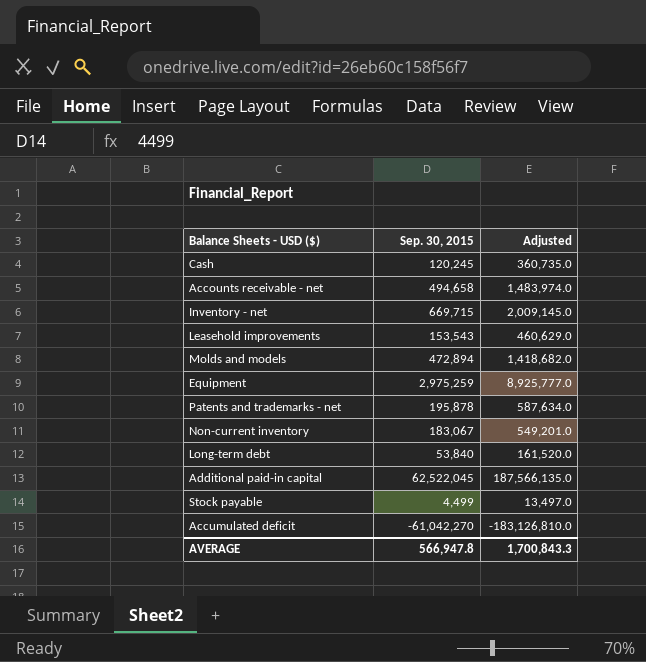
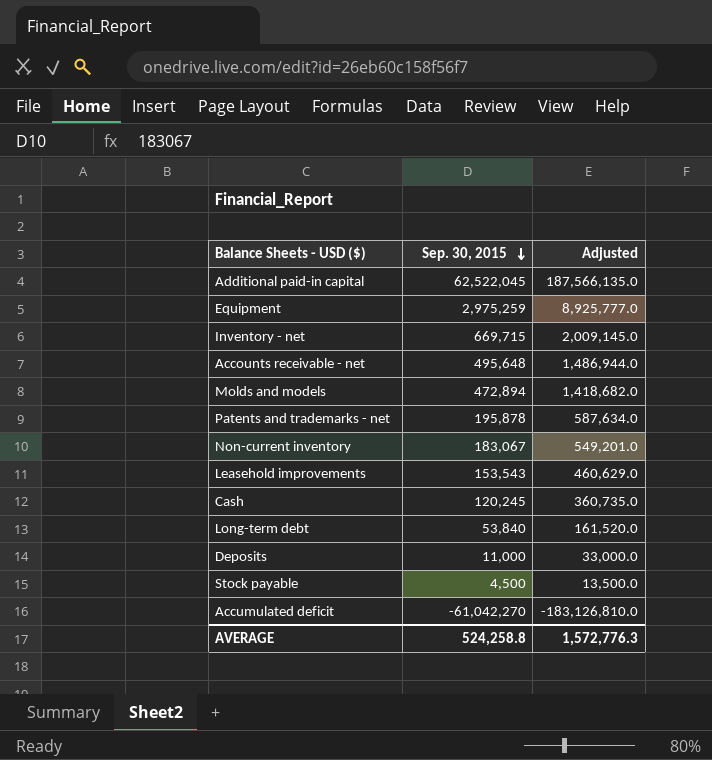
row order: none -> Sep. 30, 2015 descending
Accounts receivable - net | Sep. 30, 2015: 494,658 -> 495,648
Accounts receivable - net | Adjusted: 1,483,974.0 -> 1,486,944.0
row Deposits: none -> 11,000 | 33,000.0
Stock payable | Sep. 30, 2015: 4,499 -> 4,500
Stock payable | Adjusted: 13,497.0 -> 13,500.0
AVERAGE | Sep. 30, 2015: 566,947.8 -> 524,258.8
AVERAGE | Adjusted: 1,700,843.3 -> 1,572,776.3

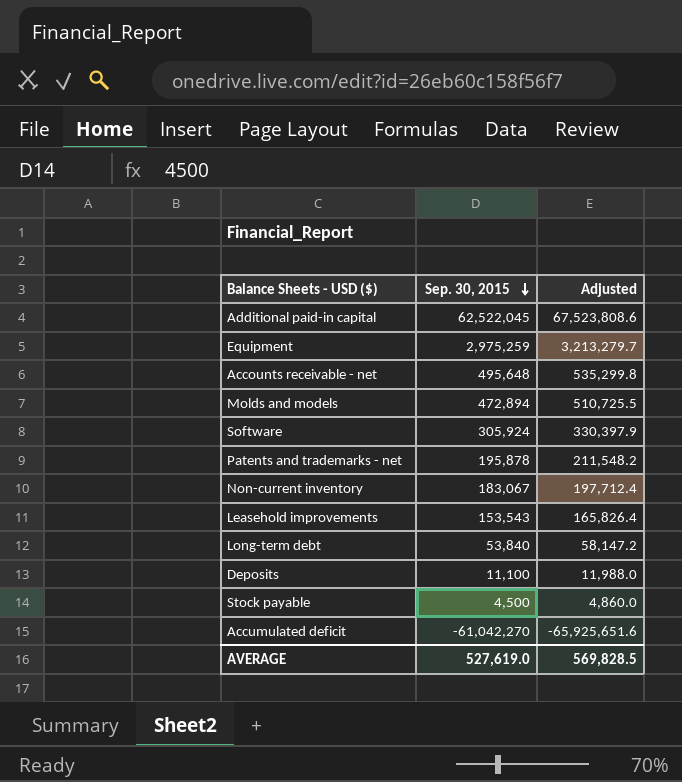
column Adjusted | formula: [Sep. 30, 2015] * 3 -> [Sep. 30, 2015] * 1.08
row Inventory - net: 669,715 | 2,009,145.0 -> none
row Cash: 120,245 | 360,735.0 -> none
row Software: none -> 305,924 | 330,397.9
Deposits | Sep. 30, 2015: 11,000 -> 11,100
AVERAGE | Sep. 30, 2015: 524,258.8 -> 527,619.0
AVERAGE | Adjusted: 1,572,776.3 -> 569,828.5

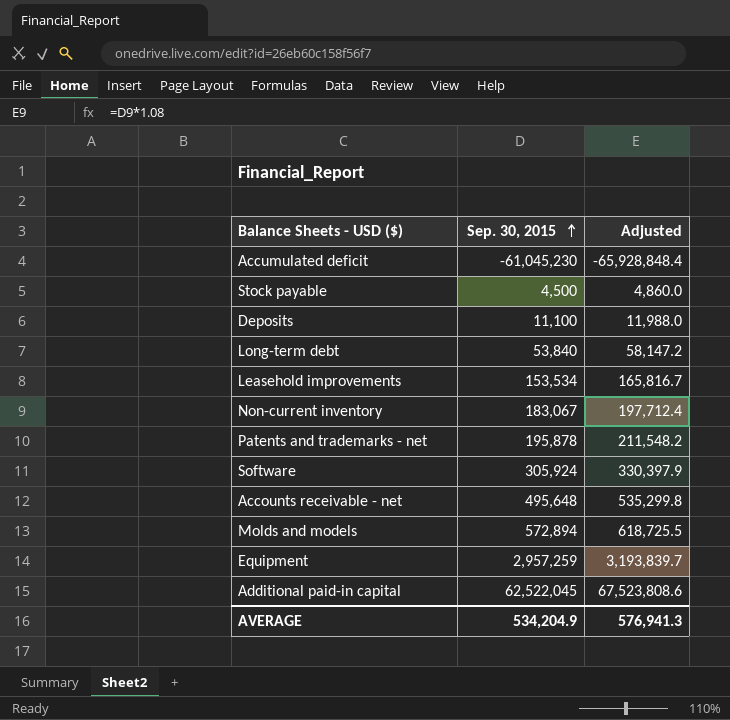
row order: Sep. 30, 2015 descending -> Sep. 30, 2015 ascending
Accumulated deficit | Sep. 30, 2015: -61,042,270 -> -61,045,230
Accumulated deficit | Adjusted: -65,925,651.6 -> -65,928,848.4
Leasehold improvements | Sep. 30, 2015: 153,543 -> 153,534
Leasehold improvements | Adjusted: 165,826.4 -> 165,816.7
Molds and models | Sep. 30, 2015: 472,894 -> 572,894
Molds and models | Adjusted: 510,725.5 -> 618,725.5
Equipment | Sep. 30, 2015: 2,975,259 -> 2,957,259
Equipment | Adjusted: 3,213,279.7 -> 3,193,839.7
AVERAGE | Sep. 30, 2015: 527,619.0 -> 534,204.9
AVERAGE | Adjusted: 569,828.5 -> 576,941.3

